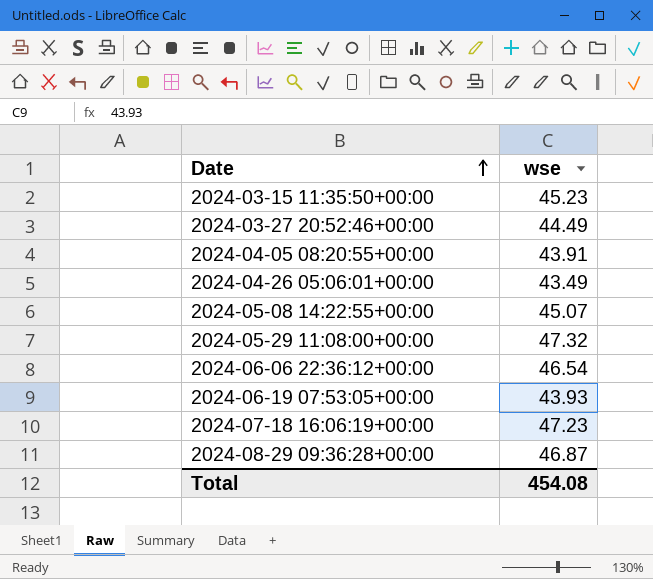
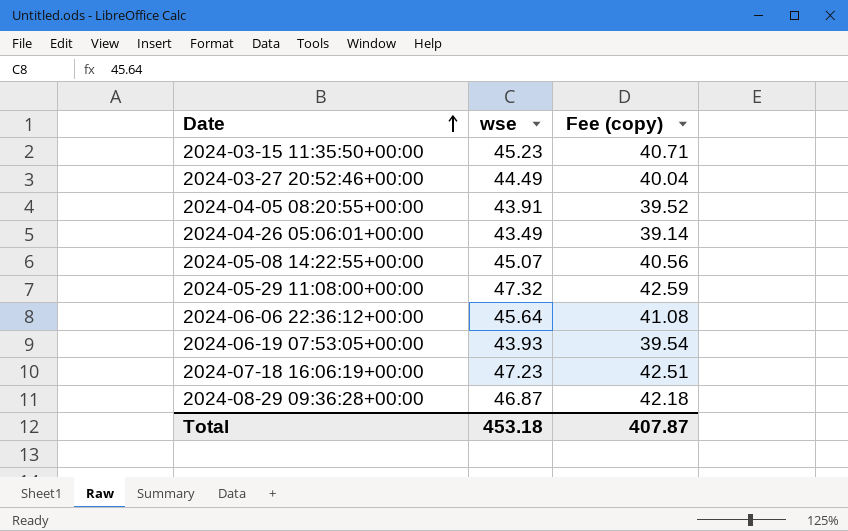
column Fee (copy) | formula: none -> [wse] * 0.9
2024-06-06 22:36:12+00:00 | wse: 46.54 -> 45.64
Total | wse: 454.08 -> 453.18

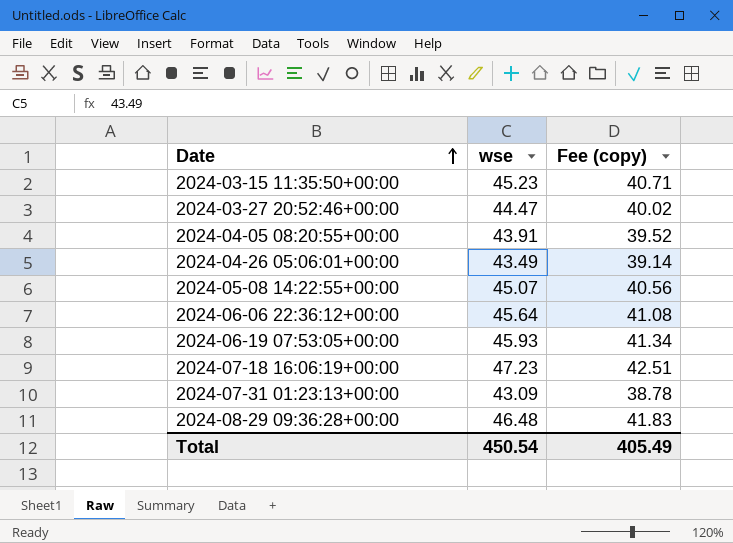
row 2024-05-29 11:08:00+00:00: 47.32 | 42.59 -> none
2024-03-27 20:52:46+00:00 | wse: 44.49 -> 44.47
2024-03-27 20:52:46+00:00 | Fee (copy): 40.04 -> 40.02
2024-06-19 07:53:05+00:00 | wse: 43.93 -> 45.93
2024-06-19 07:53:05+00:00 | Fee (copy): 39.54 -> 41.34
row 2024-07-31 01:23:13+00:00: none -> 43.09 | 38.78
2024-08-29 09:36:28+00:00 | wse: 46.87 -> 46.48
2024-08-29 09:36:28+00:00 | Fee (copy): 42.18 -> 41.83
Total | wse: 453.18 -> 450.54
Total | Fee (copy): 407.87 -> 405.49

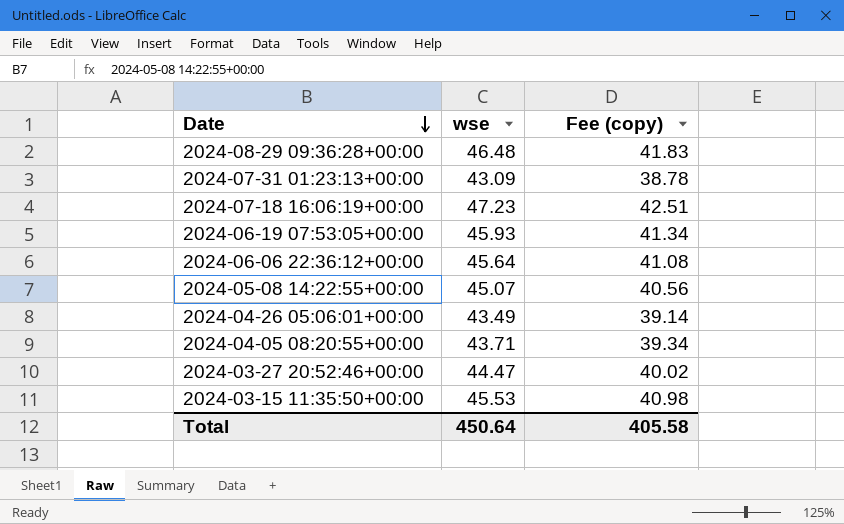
row order: Date ascending -> Date descending
2024-04-05 08:20:55+00:00 | wse: 43.91 -> 43.71
2024-04-05 08:20:55+00:00 | Fee (copy): 39.52 -> 39.34
2024-03-15 11:35:50+00:00 | wse: 45.23 -> 45.53
2024-03-15 11:35:50+00:00 | Fee (copy): 40.71 -> 40.98
Total | wse: 450.54 -> 450.64
Total | Fee (copy): 405.49 -> 405.58

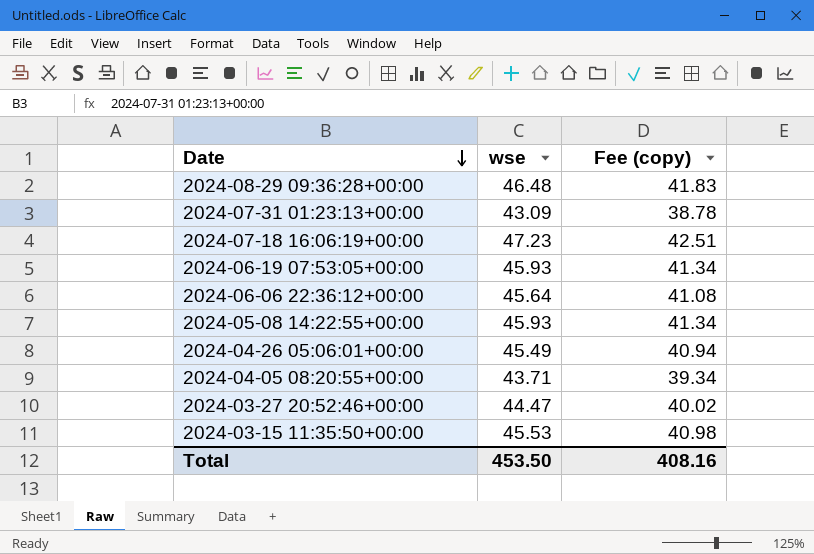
2024-05-08 14:22:55+00:00 | wse: 45.07 -> 45.93
2024-05-08 14:22:55+00:00 | Fee (copy): 40.56 -> 41.34
2024-04-26 05:06:01+00:00 | wse: 43.49 -> 45.49
2024-04-26 05:06:01+00:00 | Fee (copy): 39.14 -> 40.94
Total | wse: 450.64 -> 453.50
Total | Fee (copy): 405.58 -> 408.16

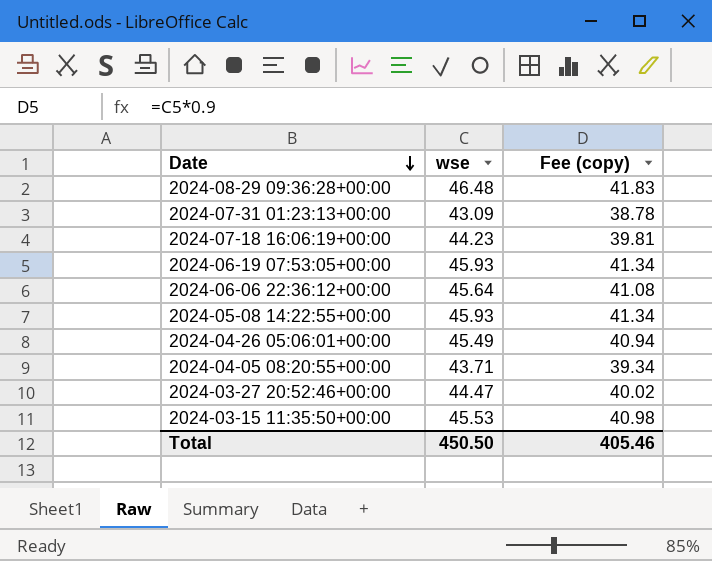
2024-07-18 16:06:19+00:00 | wse: 47.23 -> 44.23
2024-07-18 16:06:19+00:00 | Fee (copy): 42.51 -> 39.81
Total | wse: 453.50 -> 450.50
Total | Fee (copy): 408.16 -> 405.46

